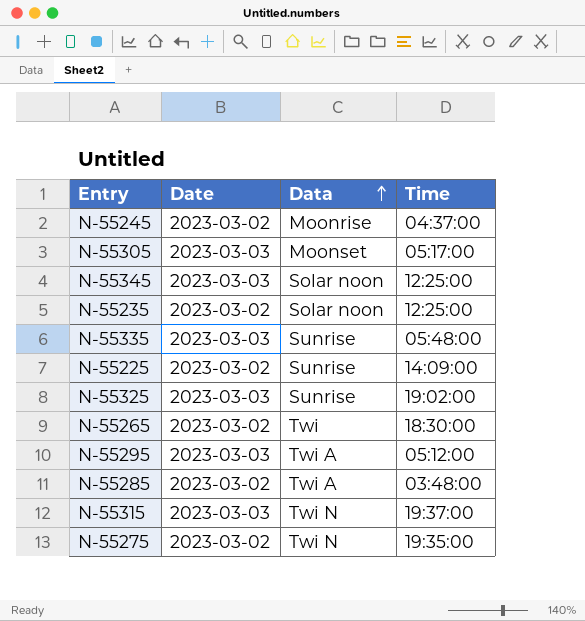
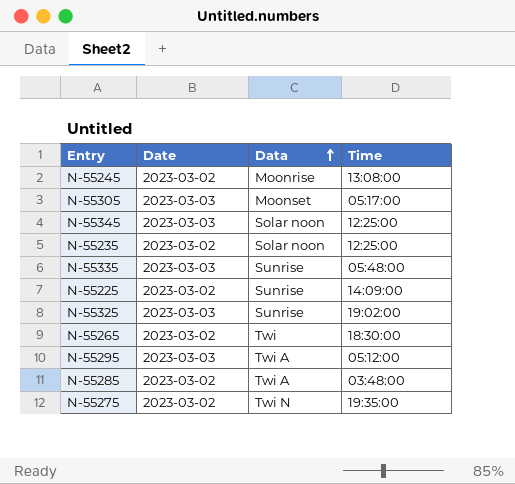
row N-55315: 2023-03-03 | Twi N | 19:37:00 -> none
N-55245 | Time: 04:37:00 -> 13:08:00

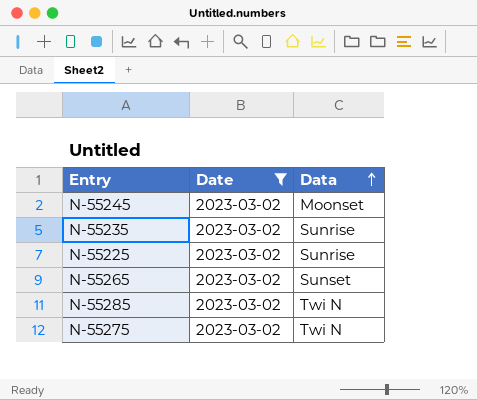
filter: none -> Date = 2023-03-02
column Time | position: 4 -> none
N-55245 | Data: Moonrise -> Moonset
N-55235 | Data: Solar noon -> Sunrise
N-55265 | Data: Twi -> Sunset
N-55285 | Data: Twi A -> Twi N

